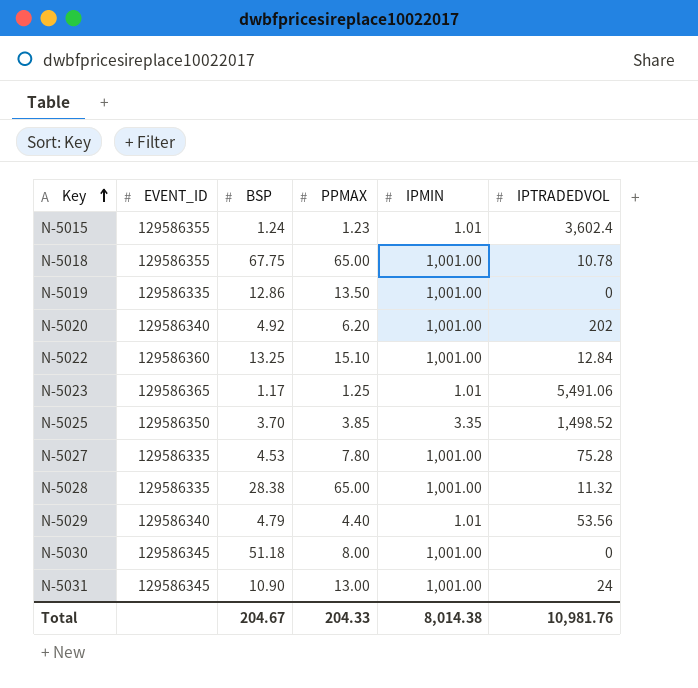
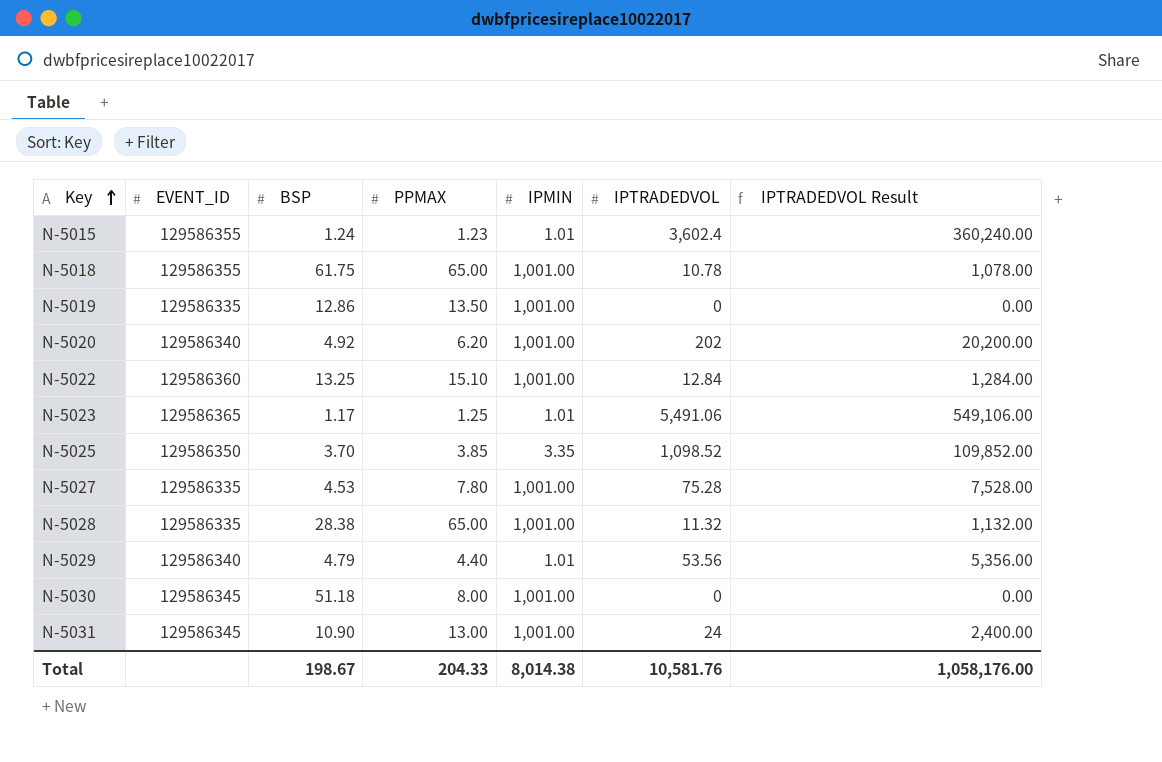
column IPTRADEDVOL Result | formula: none -> [IPTRADEDVOL] * 100
N-5018 | BSP: 67.75 -> 61.75
N-5025 | IPTRADEDVOL: 1,498.52 -> 1,098.52
Total | BSP: 204.67 -> 198.67
Total | IPTRADEDVOL: 10,981.76 -> 10,581.76

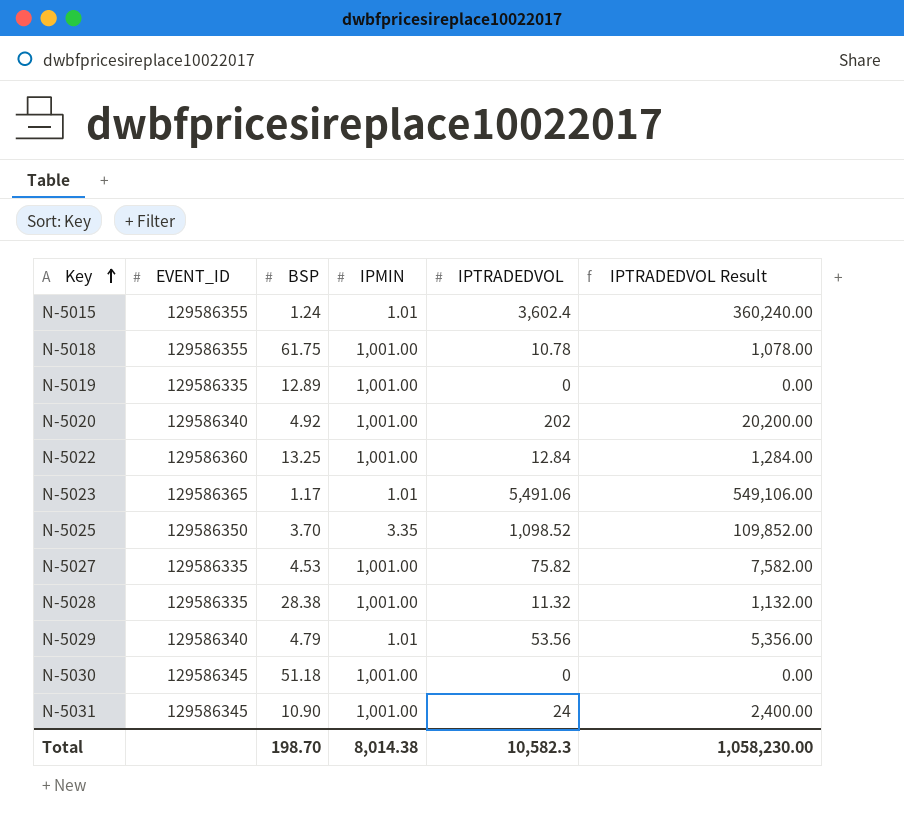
column PPMAX | position: 4 -> none
N-5019 | BSP: 12.86 -> 12.89
N-5027 | IPTRADEDVOL: 75.28 -> 75.82
N-5027 | IPTRADEDVOL Result: 7,528.00 -> 7,582.00
Total | BSP: 198.67 -> 198.70
Total | IPTRADEDVOL: 10,581.76 -> 10,582.3
Total | IPTRADEDVOL Result: 1,058,176.00 -> 1,058,230.00

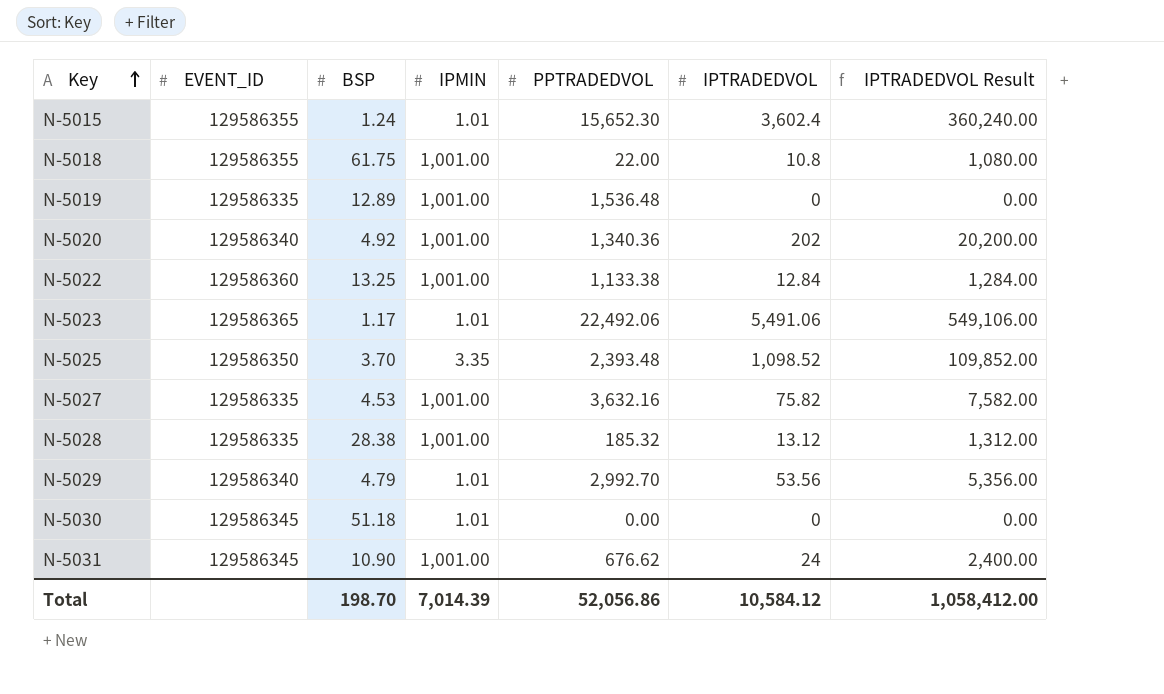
column PPTRADEDVOL | position: none -> 5
N-5018 | IPTRADEDVOL: 10.78 -> 10.8
N-5018 | IPTRADEDVOL Result: 1,078.00 -> 1,080.00
N-5028 | IPTRADEDVOL: 11.32 -> 13.12
N-5028 | IPTRADEDVOL Result: 1,132.00 -> 1,312.00
N-5030 | IPMIN: 1,001.00 -> 1.01
Total | IPMIN: 8,014.38 -> 7,014.39
Total | IPTRADEDVOL: 10,582.3 -> 10,584.12
Total | IPTRADEDVOL Result: 1,058,230.00 -> 1,058,412.00

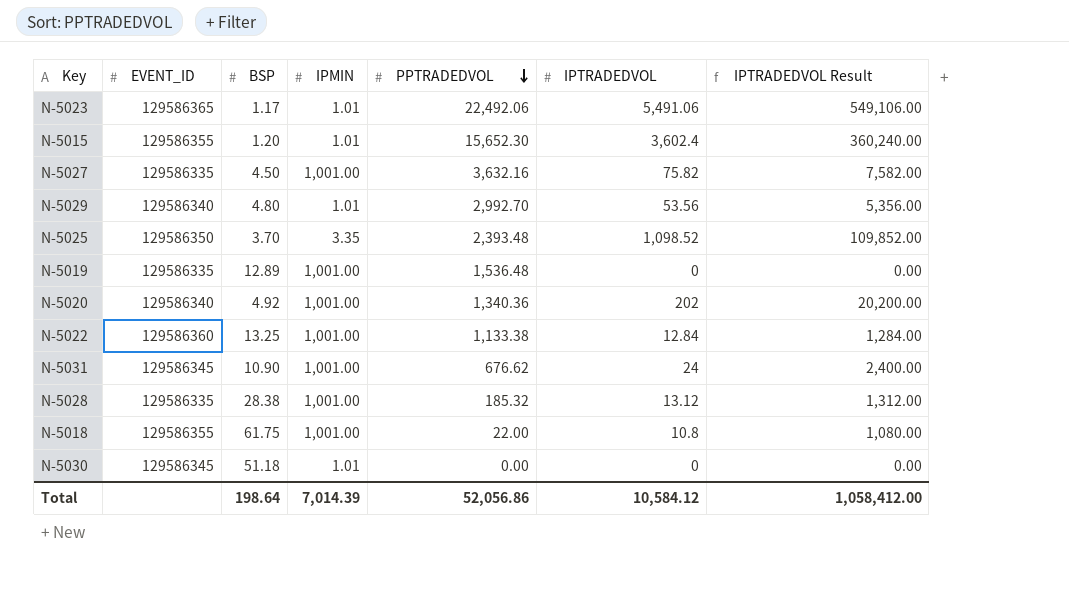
row order: Key ascending -> PPTRADEDVOL descending
N-5015 | BSP: 1.24 -> 1.20
N-5027 | BSP: 4.53 -> 4.50
N-5029 | BSP: 4.79 -> 4.80
Total | BSP: 198.70 -> 198.64

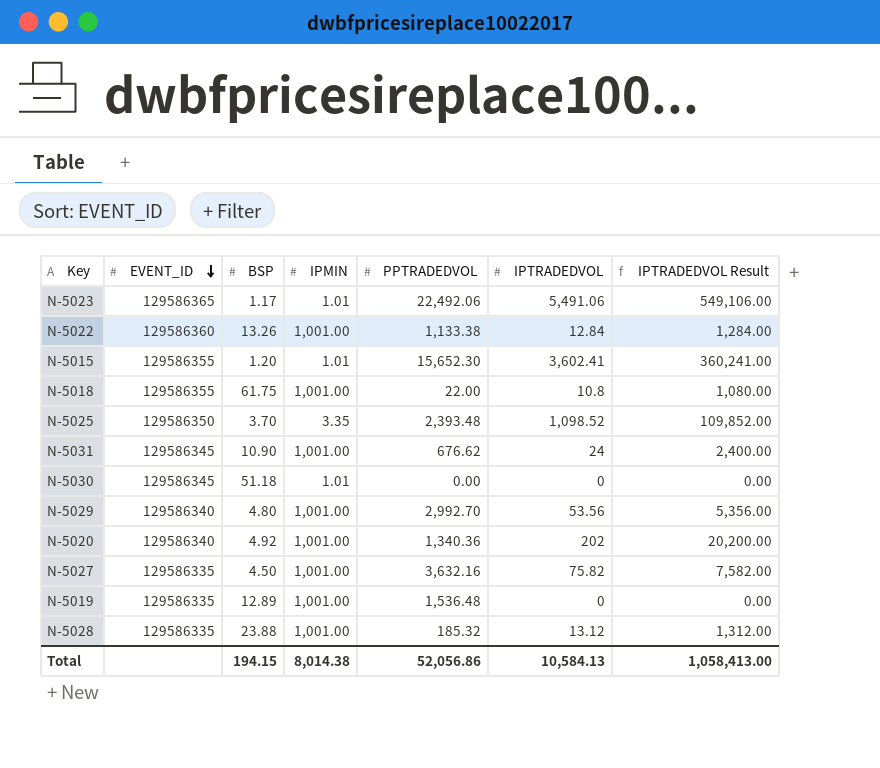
row order: PPTRADEDVOL descending -> EVENT_ID descending
N-5022 | BSP: 13.25 -> 13.26
N-5015 | IPTRADEDVOL: 3,602.4 -> 3,602.41
N-5015 | IPTRADEDVOL Result: 360,240.00 -> 360,241.00
N-5029 | IPMIN: 1.01 -> 1,001.00
N-5028 | BSP: 28.38 -> 23.88
Total | BSP: 198.64 -> 194.15
Total | IPMIN: 7,014.39 -> 8,014.38
Total | IPTRADEDVOL: 10,584.12 -> 10,584.13
Total | IPTRADEDVOL Result: 1,058,412.00 -> 1,058,413.00

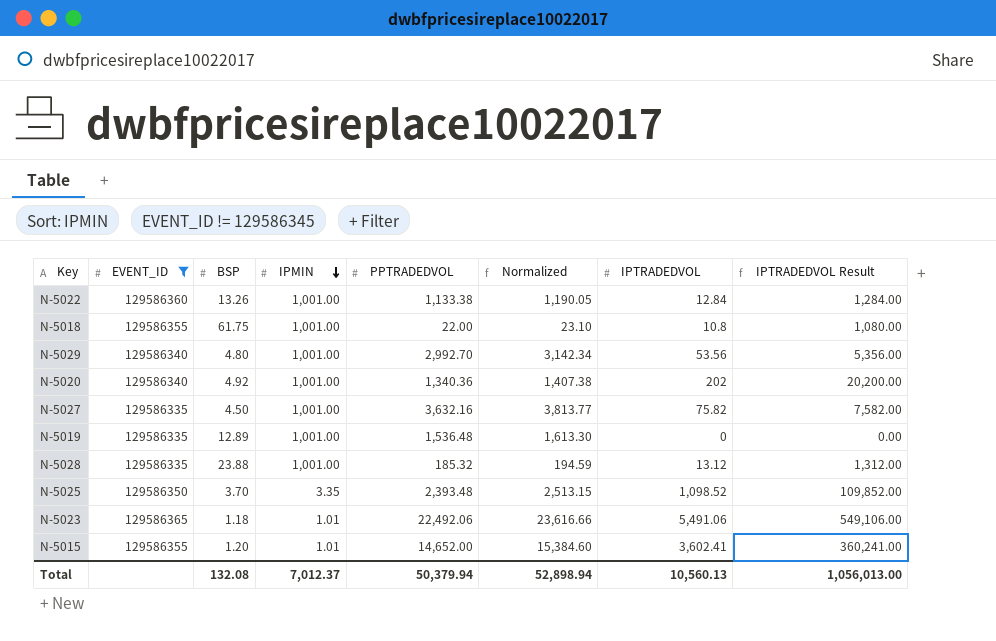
filter: none -> EVENT_ID != 129586345
row order: EVENT_ID descending -> IPMIN descending
column Normalized | formula: none -> [PPTRADEDVOL] * 1.05
N-5023 | BSP: 1.17 -> 1.18
N-5015 | PPTRADEDVOL: 15,652.30 -> 14,652.00
Total | BSP: 194.15 -> 132.08
Total | IPMIN: 8,014.38 -> 7,012.37
Total | PPTRADEDVOL: 52,056.86 -> 50,379.94
Total | IPTRADEDVOL: 10,584.13 -> 10,560.13
Total | IPTRADEDVOL Result: 1,058,413.00 -> 1,056,013.00

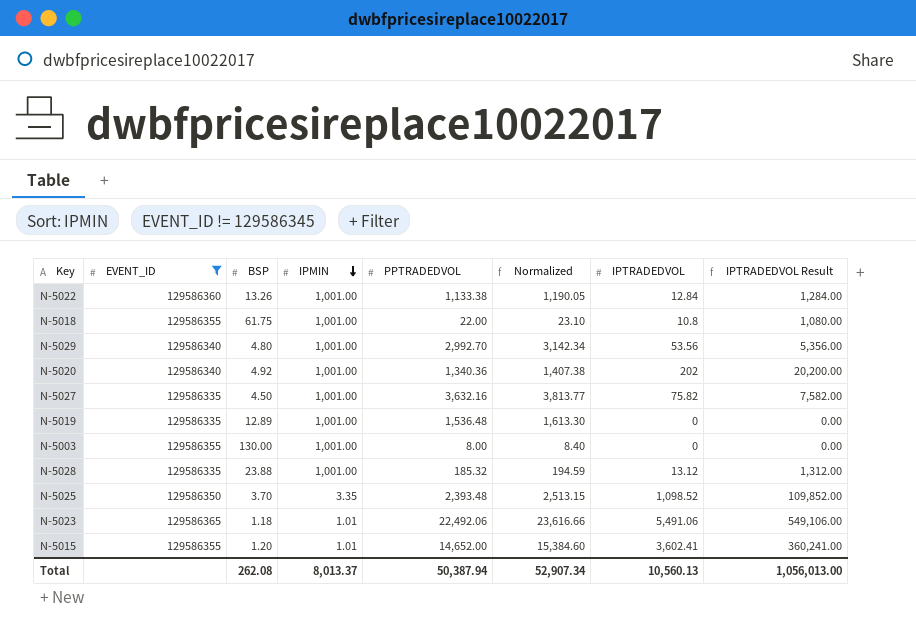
row N-5003: none -> 129586355 | 130.00 | 1,001.00 | 8.00 | 8.40 | 0 | 0.00
Total | BSP: 132.08 -> 262.08
Total | IPMIN: 7,012.37 -> 8,013.37
Total | PPTRADEDVOL: 50,379.94 -> 50,387.94
Total | Normalized: 52,898.94 -> 52,907.34

